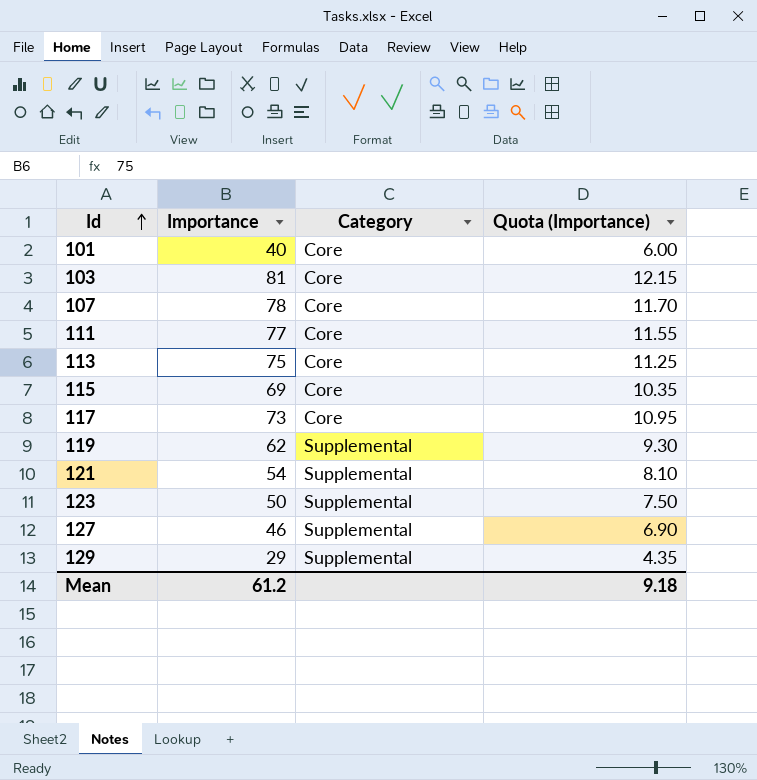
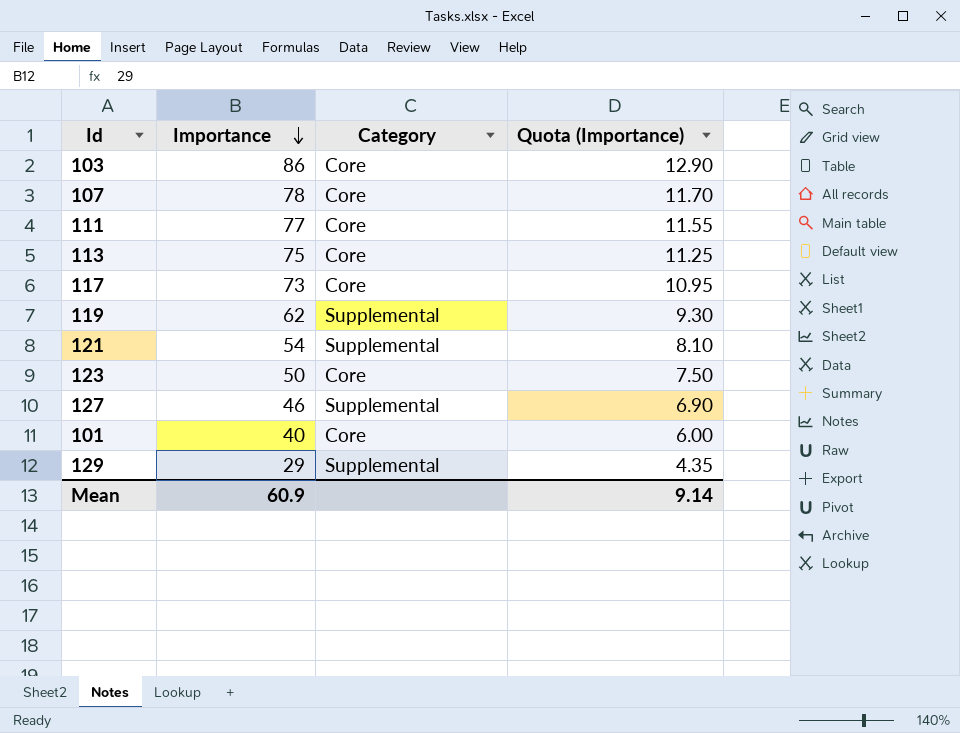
row order: Id ascending -> Importance descending
row 115: 69 | Core | 10.35 -> none
103 | Importance: 81 -> 86
103 | Quota (Importance): 12.15 -> 12.90
123 | Category: Supplemental -> Core
Mean | Importance: 61.2 -> 60.9
Mean | Quota (Importance): 9.18 -> 9.14

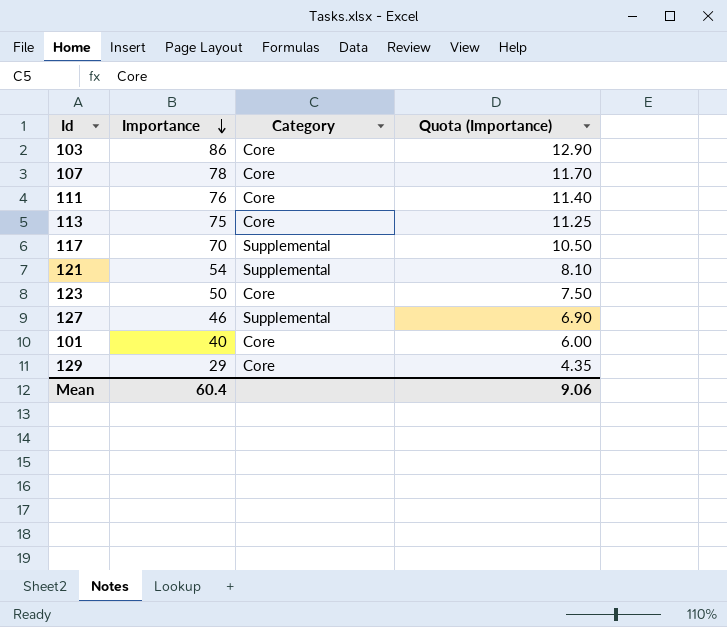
row 119: 62 | Supplemental | 9.30 -> none
111 | Importance: 77 -> 76
111 | Quota (Importance): 11.55 -> 11.40
117 | Importance: 73 -> 70
117 | Category: Core -> Supplemental
117 | Quota (Importance): 10.95 -> 10.50
129 | Category: Supplemental -> Core
Mean | Importance: 60.9 -> 60.4
Mean | Quota (Importance): 9.14 -> 9.06

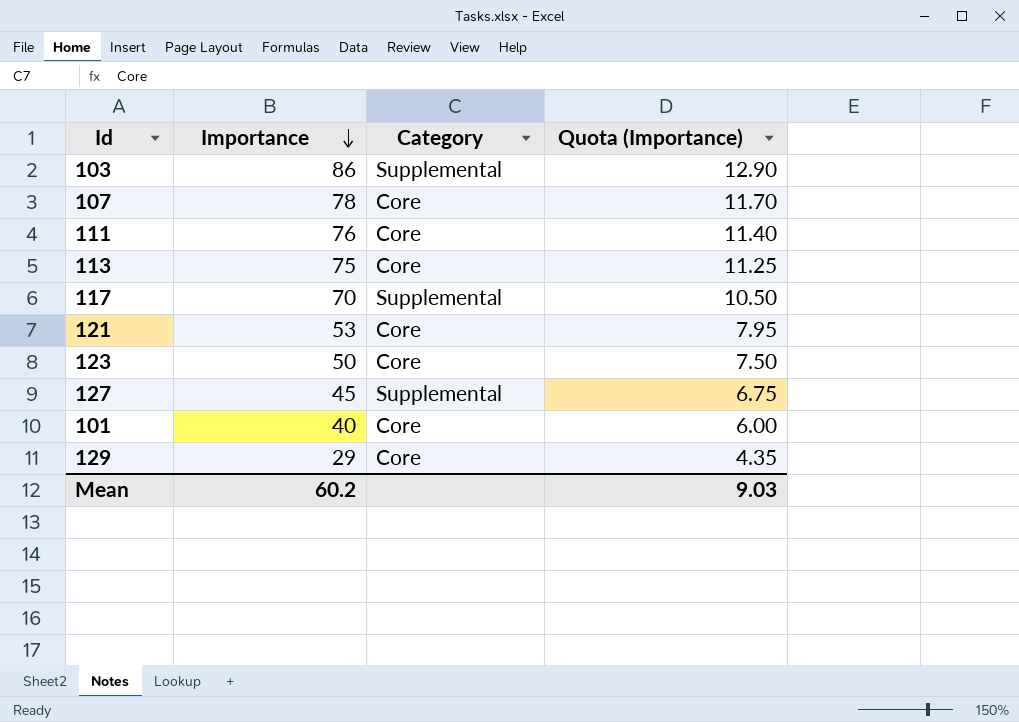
103 | Category: Core -> Supplemental
121 | Importance: 54 -> 53
121 | Category: Supplemental -> Core
121 | Quota (Importance): 8.10 -> 7.95
127 | Importance: 46 -> 45
127 | Quota (Importance): 6.90 -> 6.75
Mean | Importance: 60.4 -> 60.2
Mean | Quota (Importance): 9.06 -> 9.03

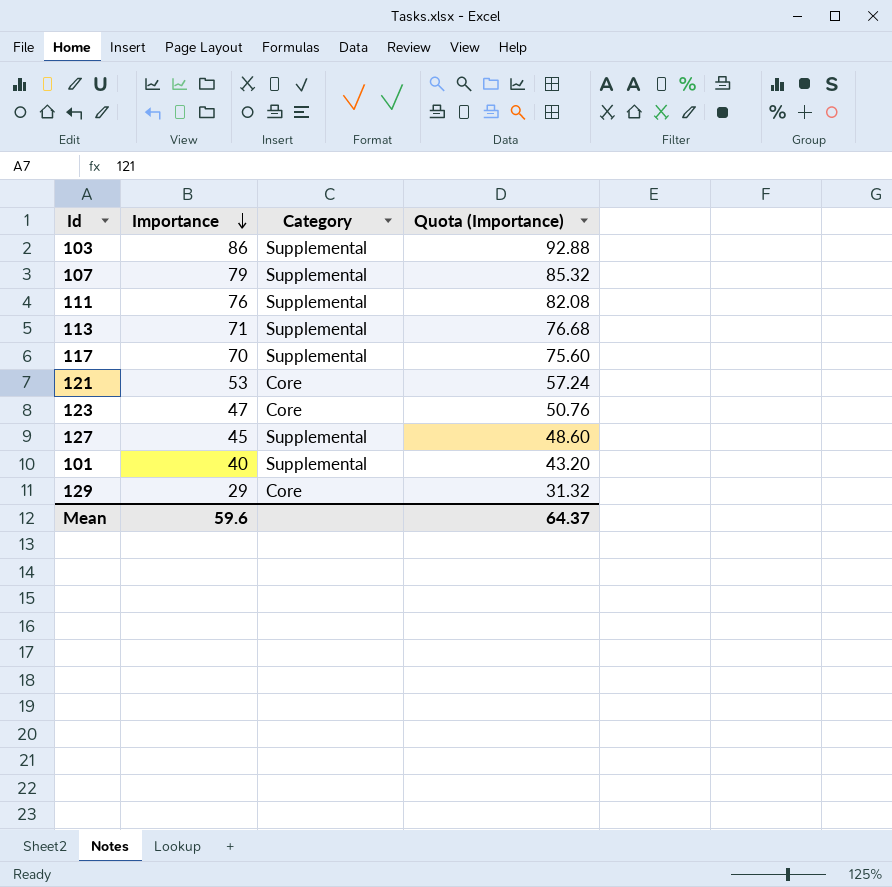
column Quota (Importance) | formula: [Importance] * 0.15 -> [Importance] * 1.08
107 | Importance: 78 -> 79
107 | Category: Core -> Supplemental
111 | Category: Core -> Supplemental
113 | Importance: 75 -> 71
113 | Category: Core -> Supplemental
123 | Importance: 50 -> 47
101 | Category: Core -> Supplemental
Mean | Importance: 60.2 -> 59.6
Mean | Quota (Importance): 9.03 -> 64.37

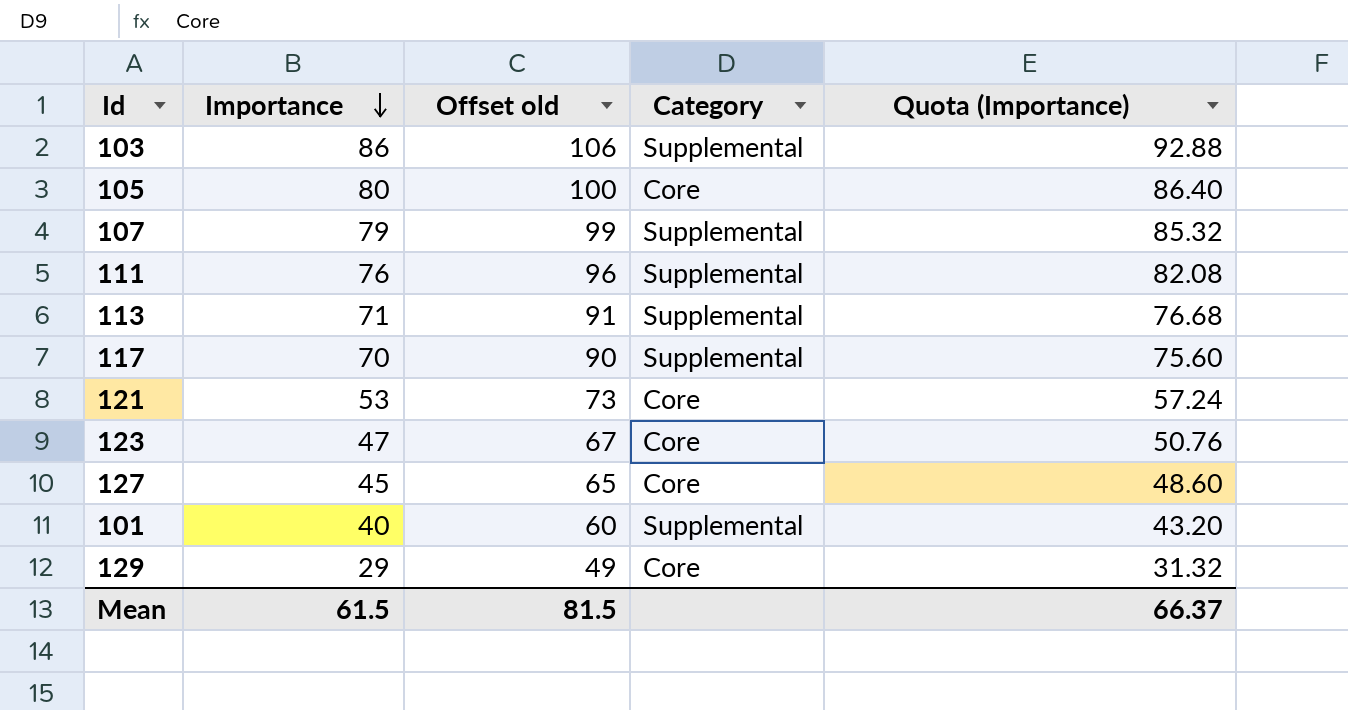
column Offset old | formula: none -> [Importance] + 20
row 105: none -> 80 | 100 | Core | 86.40
127 | Category: Supplemental -> Core
Mean | Importance: 59.6 -> 61.5
Mean | Quota (Importance): 64.37 -> 66.37

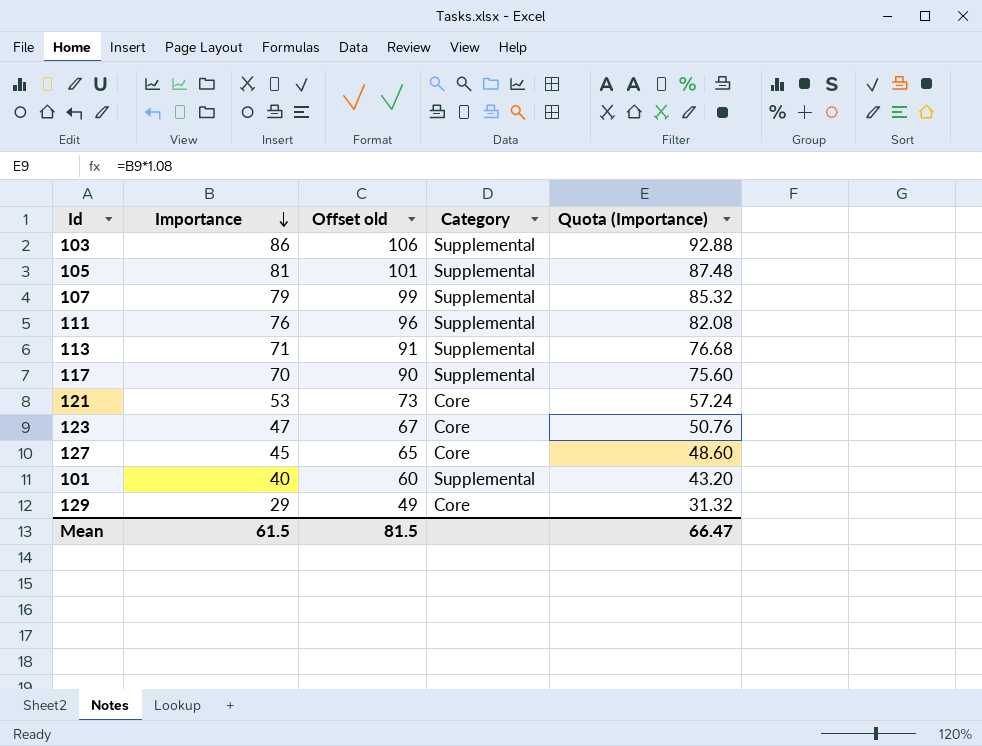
105 | Importance: 80 -> 81
105 | Offset old: 100 -> 101
105 | Category: Core -> Supplemental
105 | Quota (Importance): 86.40 -> 87.48
Mean | Quota (Importance): 66.37 -> 66.47

